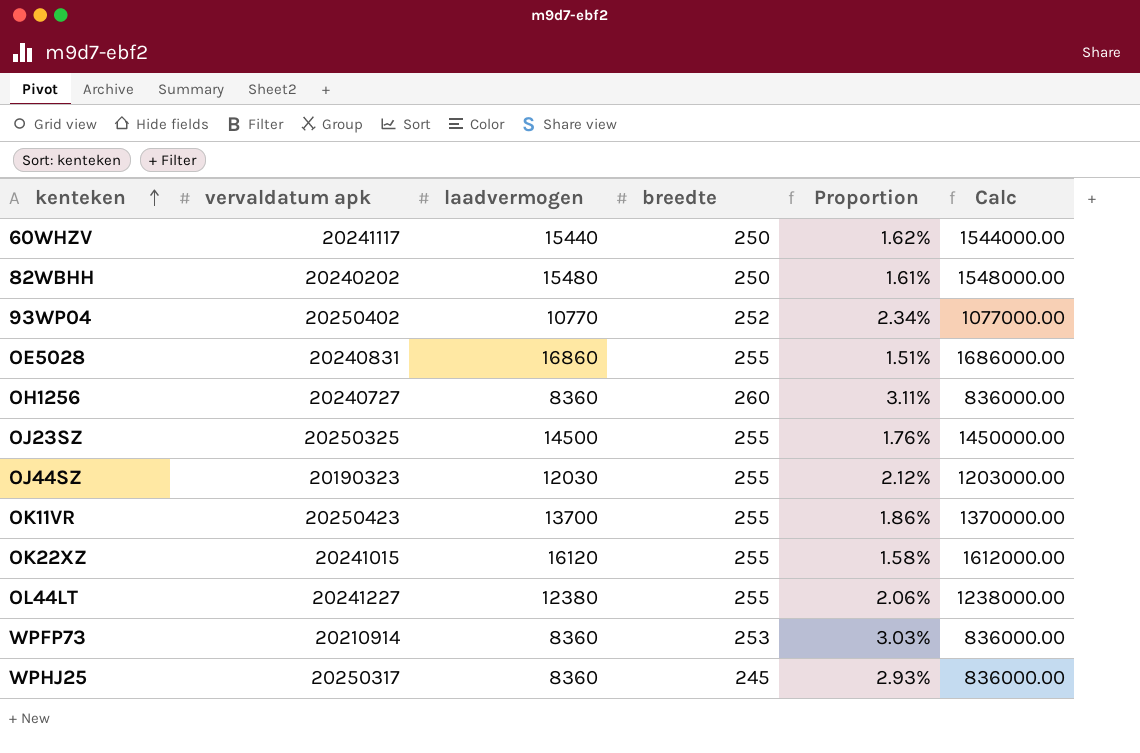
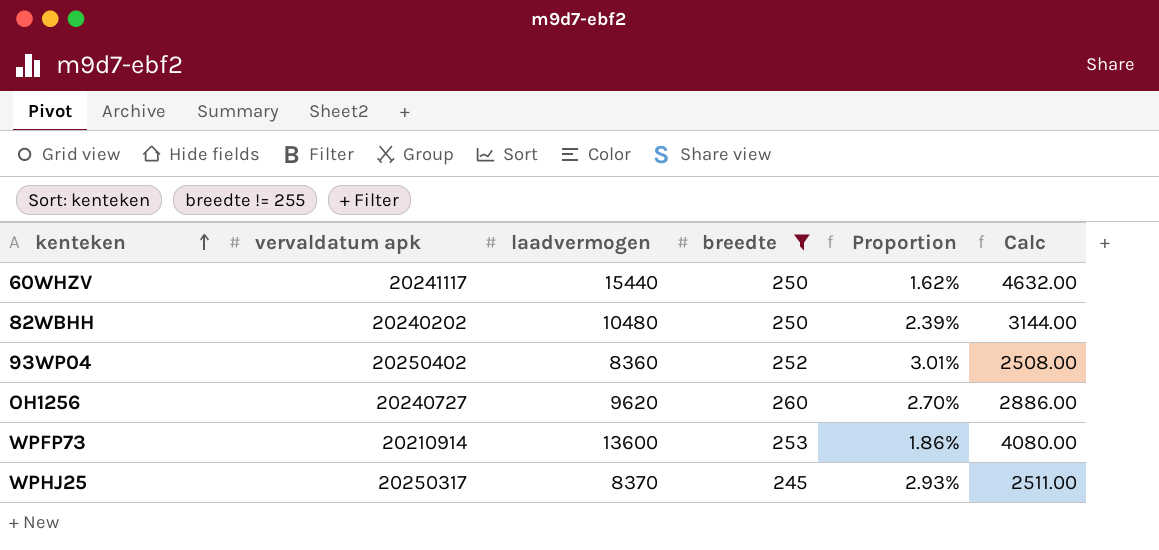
filter: none -> breedte != 255
column Calc | formula: [laadvermogen] * 100 -> [laadvermogen] * 0.3
82WBHH | laadvermogen: 15480 -> 10480
82WBHH | Proportion: 1.61% -> 2.39%
93WP04 | laadvermogen: 10770 -> 8360
93WP04 | Proportion: 2.34% -> 3.01%
OH1256 | laadvermogen: 8360 -> 9620
OH1256 | Proportion: 3.11% -> 2.70%
WPFP73 | laadvermogen: 8360 -> 13600
WPFP73 | Proportion: 3.03% -> 1.86%
WPHJ25 | laadvermogen: 8360 -> 8370

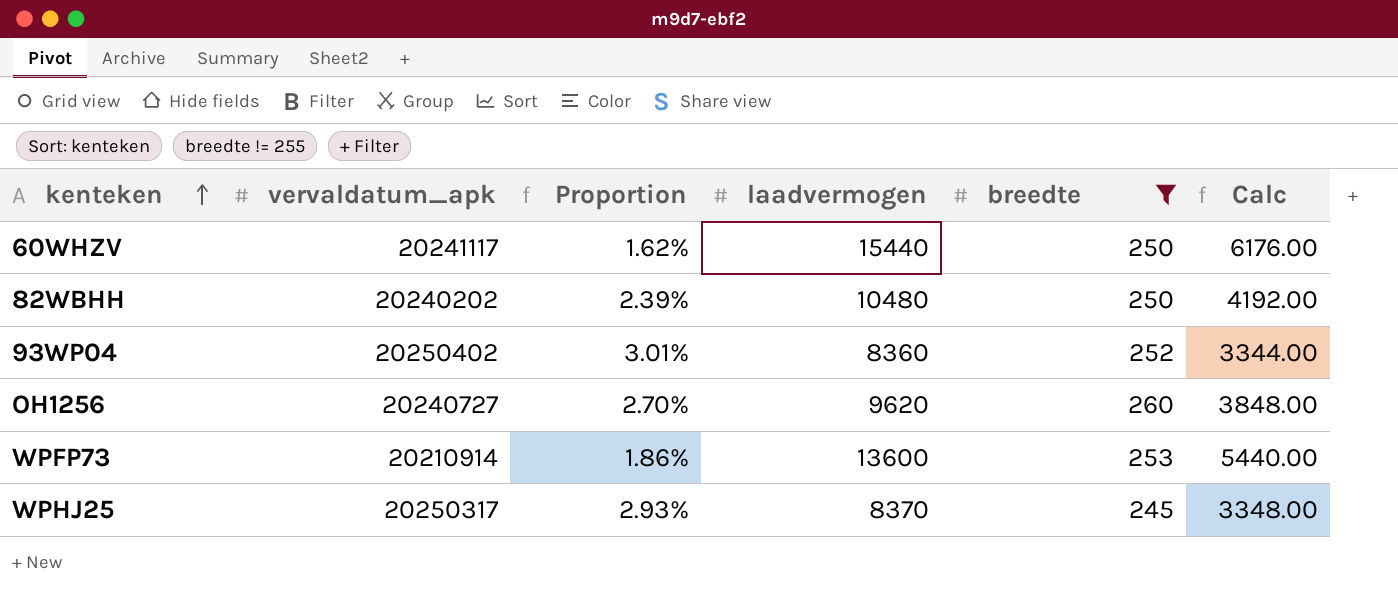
column name: vervaldatum apk -> vervaldatum_apk
column Proportion | position: 5 -> 3
column Calc | formula: [laadvermogen] * 0.3 -> [laadvermogen] * 0.4

